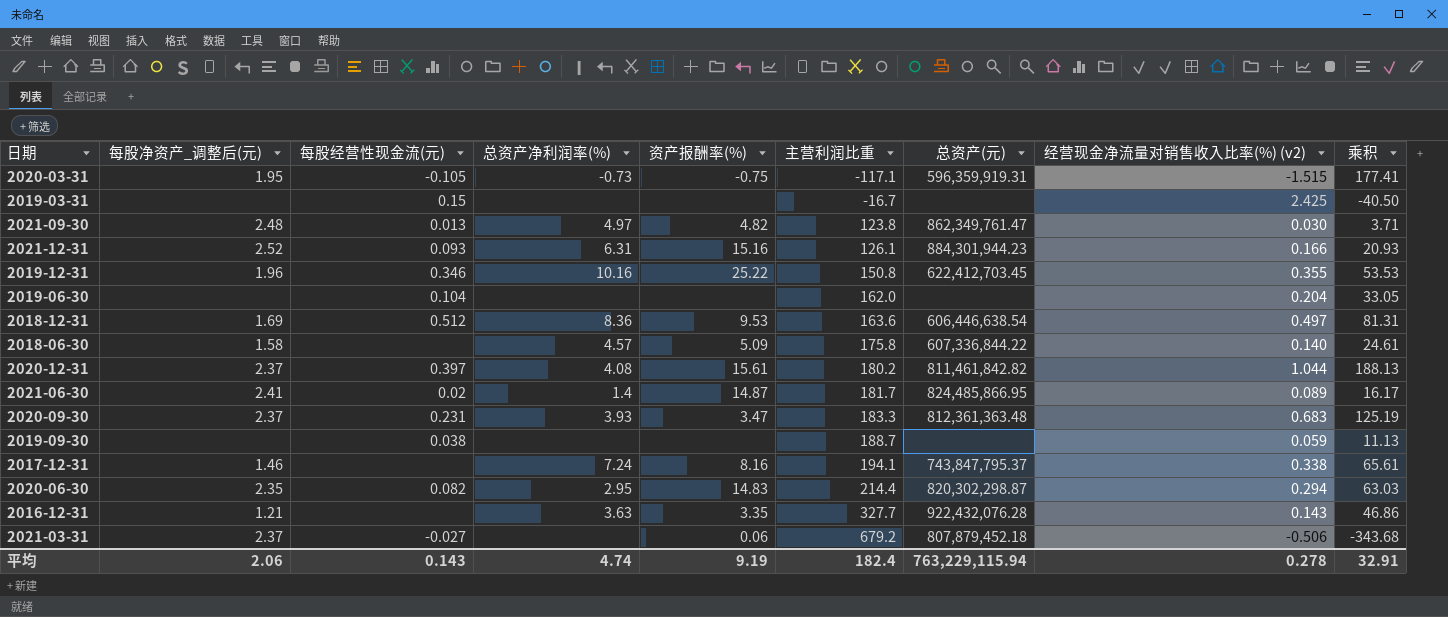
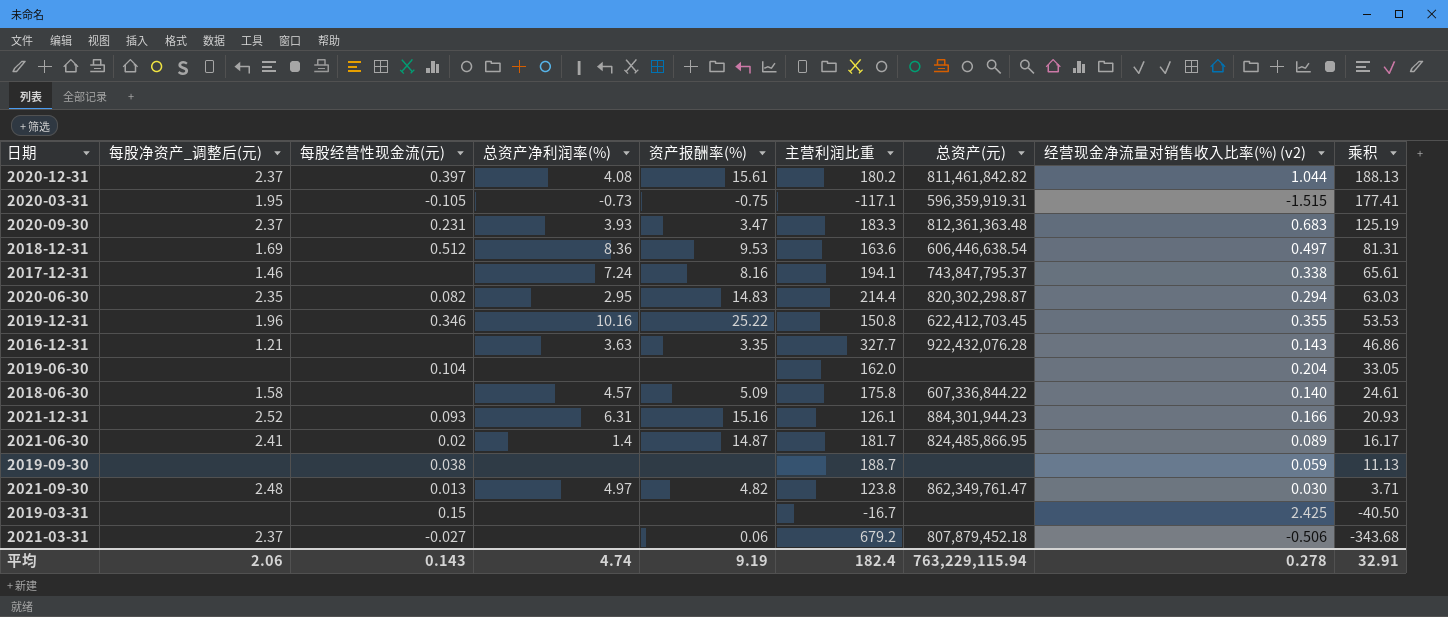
row order: 主营利润比重 ascending -> 乘积 descending

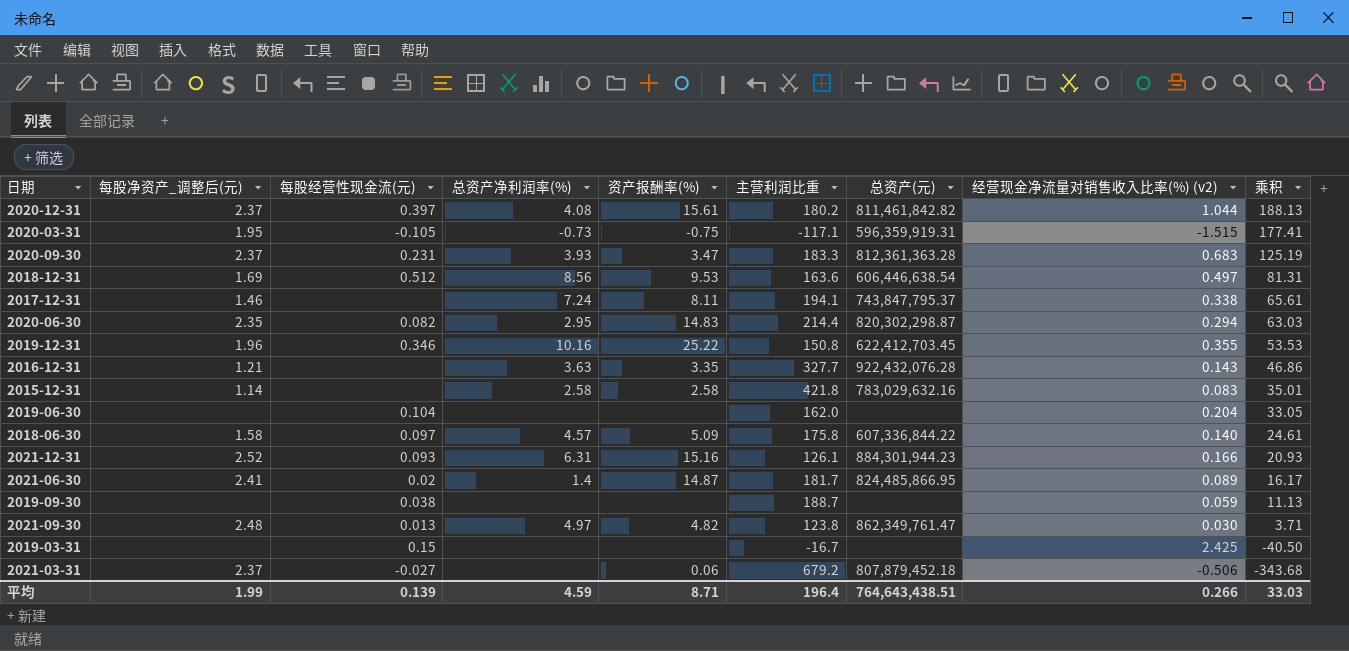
2020-09-30 | 总资产(元): 812,361,363.48 -> 812,361,363.28
2018-12-31 | 总资产净利润率(%): 8.36 -> 8.56
2017-12-31 | 资产报酬率(%): 8.16 -> 8.11
row 2015-12-31: none -> 1.14 | none | 2.58 | 2.58 | 421.8 | 783,029,632.16 | 0.083 | 35.01
2018-06-30 | 每股经营性现金流(元): none -> 0.097
平均 | 每股净资产_调整后(元): 2.06 -> 1.99
平均 | 每股经营性现金流(元): 0.143 -> 0.139
平均 | 总资产净利润率(%): 4.74 -> 4.59
平均 | 资产报酬率(%): 9.19 -> 8.71
平均 | 主营利润比重: 182.4 -> 196.4
平均 | 总资产(元): 763,229,115.94 -> 764,643,438.51
平均 | 经营现金净流量对销售收入比率(%) (v2): 0.278 -> 0.266
平均 | 乘积: 32.91 -> 33.03

